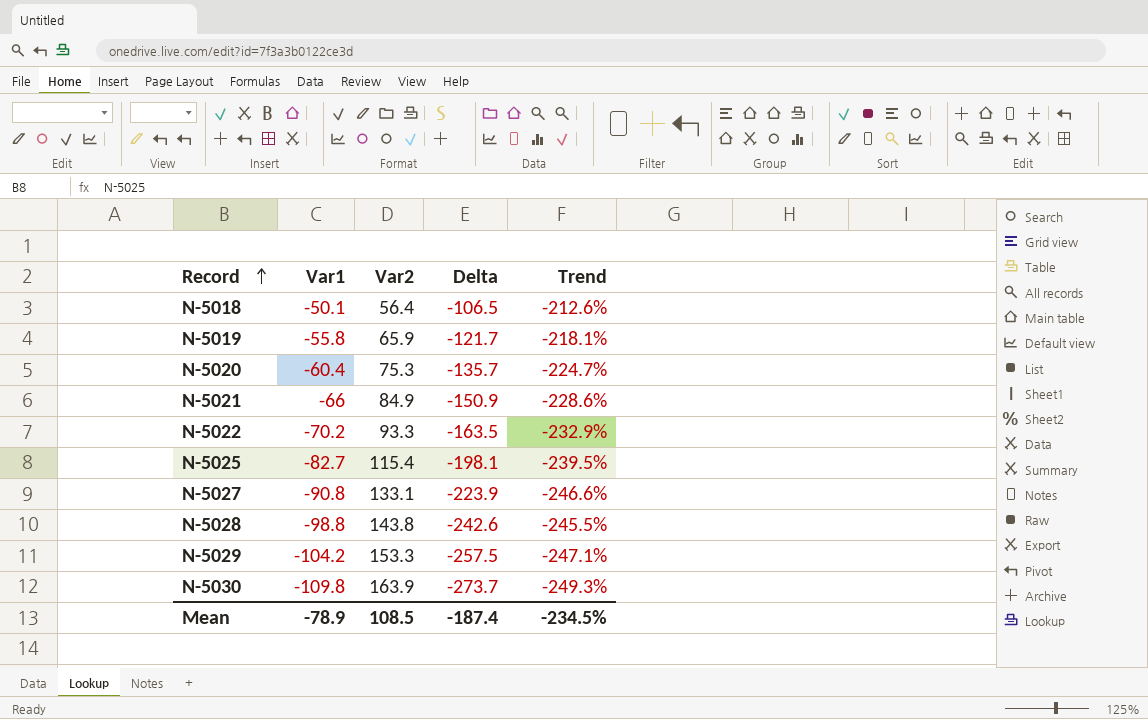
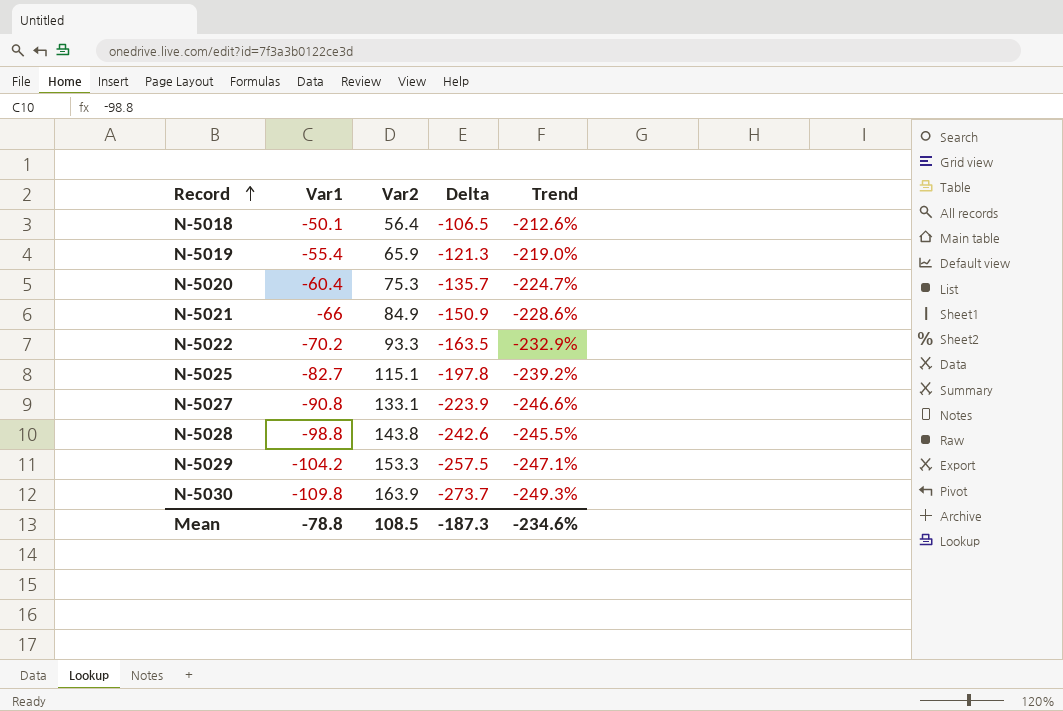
N-5019 | Var1: -55.8 -> -55.4
N-5019 | Delta: -121.7 -> -121.3
N-5019 | Trend: -218.1% -> -219.0%
N-5025 | Var2: 115.4 -> 115.1
N-5025 | Delta: -198.1 -> -197.8
N-5025 | Trend: -239.5% -> -239.2%
Mean | Var1: -78.9 -> -78.8
Mean | Delta: -187.4 -> -187.3
Mean | Trend: -234.5% -> -234.6%

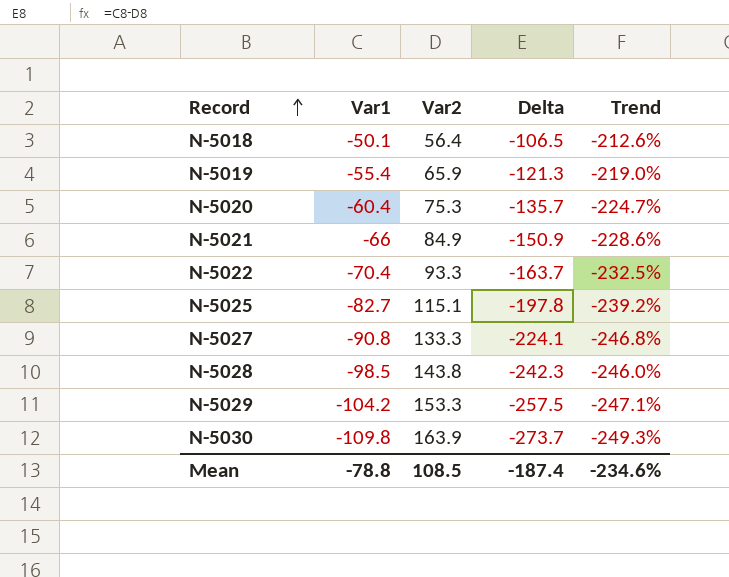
N-5022 | Var1: -70.2 -> -70.4
N-5022 | Delta: -163.5 -> -163.7
N-5022 | Trend: -232.9% -> -232.5%
N-5027 | Var2: 133.1 -> 133.3
N-5027 | Delta: -223.9 -> -224.1
N-5027 | Trend: -246.6% -> -246.8%
N-5028 | Var1: -98.8 -> -98.5
N-5028 | Delta: -242.6 -> -242.3
N-5028 | Trend: -245.5% -> -246.0%
Mean | Delta: -187.3 -> -187.4

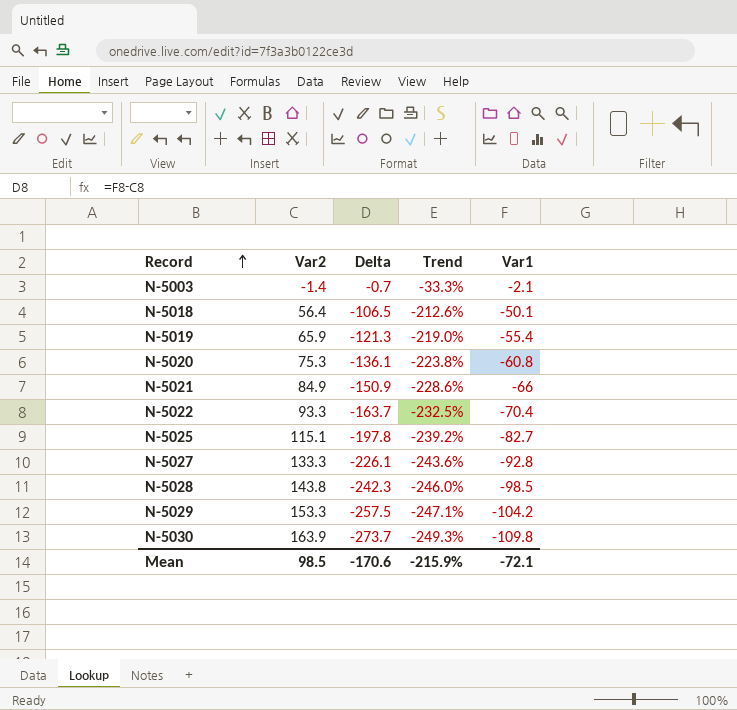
column Var1 | position: 2 -> 5
row N-5003: none -> -1.4 | -0.7 | -33.3% | -2.1
N-5020 | Delta: -135.7 -> -136.1
N-5020 | Trend: -224.7% -> -223.8%
N-5020 | Var1: -60.4 -> -60.8
N-5027 | Delta: -224.1 -> -226.1
N-5027 | Trend: -246.8% -> -243.6%
N-5027 | Var1: -90.8 -> -92.8
Mean | Var2: 108.5 -> 98.5
Mean | Delta: -187.4 -> -170.6
Mean | Trend: -234.6% -> -215.9%
Mean | Var1: -78.8 -> -72.1

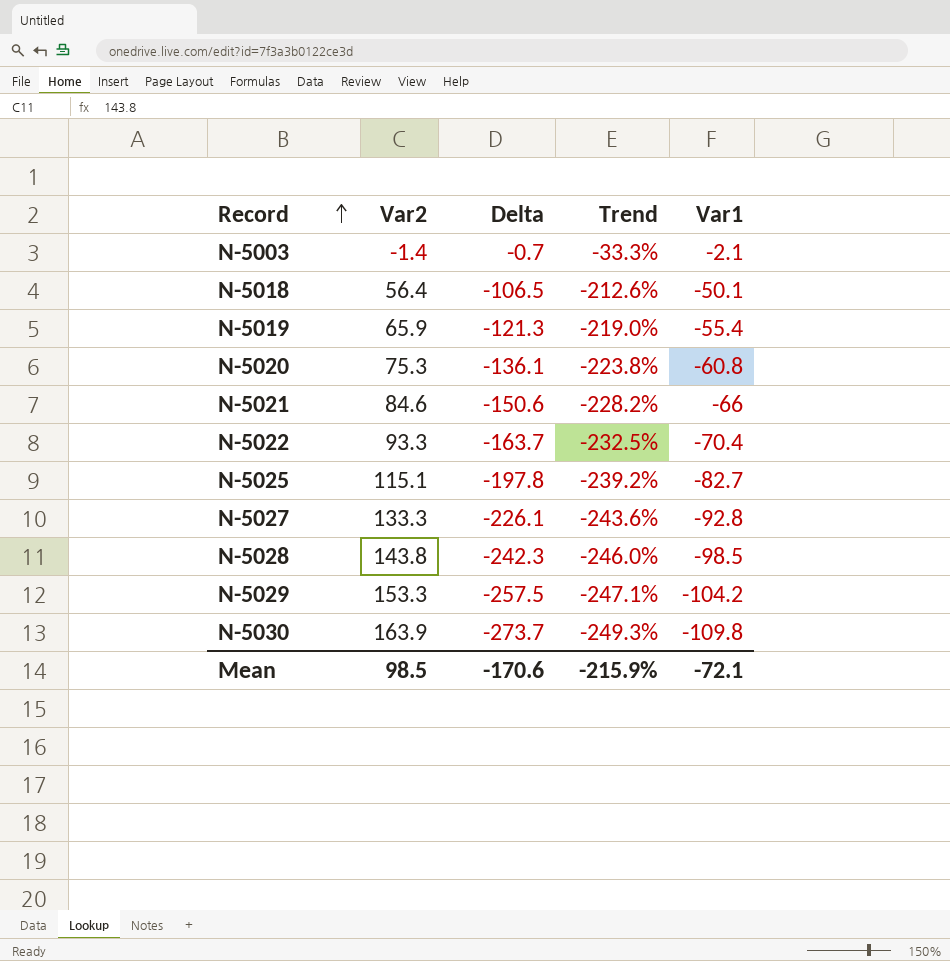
N-5021 | Var2: 84.9 -> 84.6
N-5021 | Delta: -150.9 -> -150.6
N-5021 | Trend: -228.6% -> -228.2%

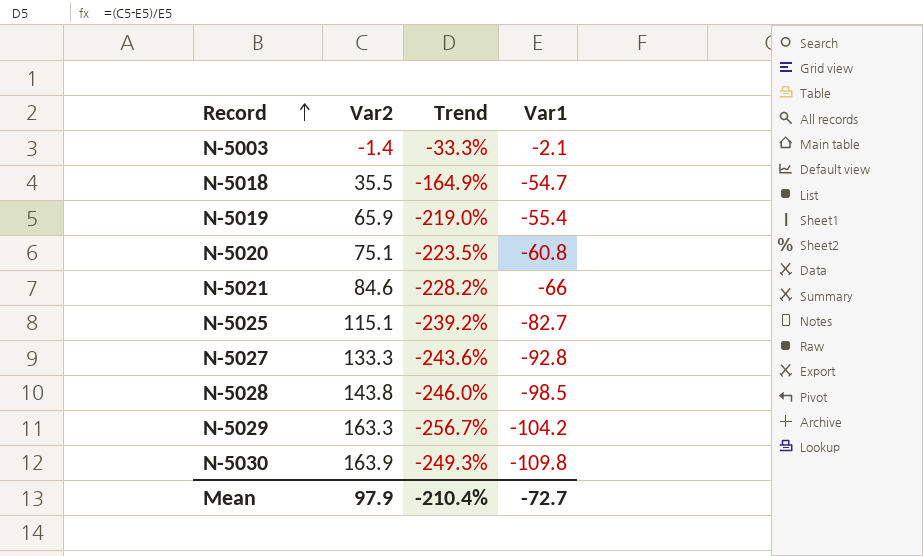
column Delta | formula: [Var1] - [Var2] -> none
row N-5022: 93.3 | -163.7 | -232.5% | -70.4 -> none
N-5018 | Var2: 56.4 -> 35.5
N-5018 | Trend: -212.6% -> -164.9%
N-5018 | Var1: -50.1 -> -54.7
N-5020 | Var2: 75.3 -> 75.1
N-5020 | Trend: -223.8% -> -223.5%
N-5029 | Var2: 153.3 -> 163.3
N-5029 | Trend: -247.1% -> -256.7%
Mean | Var2: 98.5 -> 97.9
Mean | Trend: -215.9% -> -210.4%
Mean | Var1: -72.1 -> -72.7

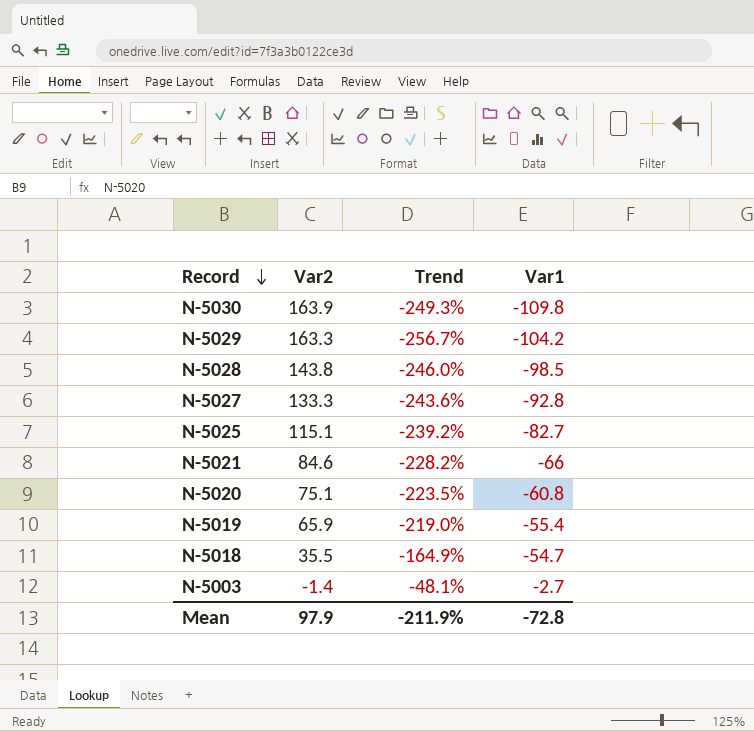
row order: Record ascending -> Record descending
N-5003 | Trend: -33.3% -> -48.1%
N-5003 | Var1: -2.1 -> -2.7
Mean | Trend: -210.4% -> -211.9%
Mean | Var1: -72.7 -> -72.8

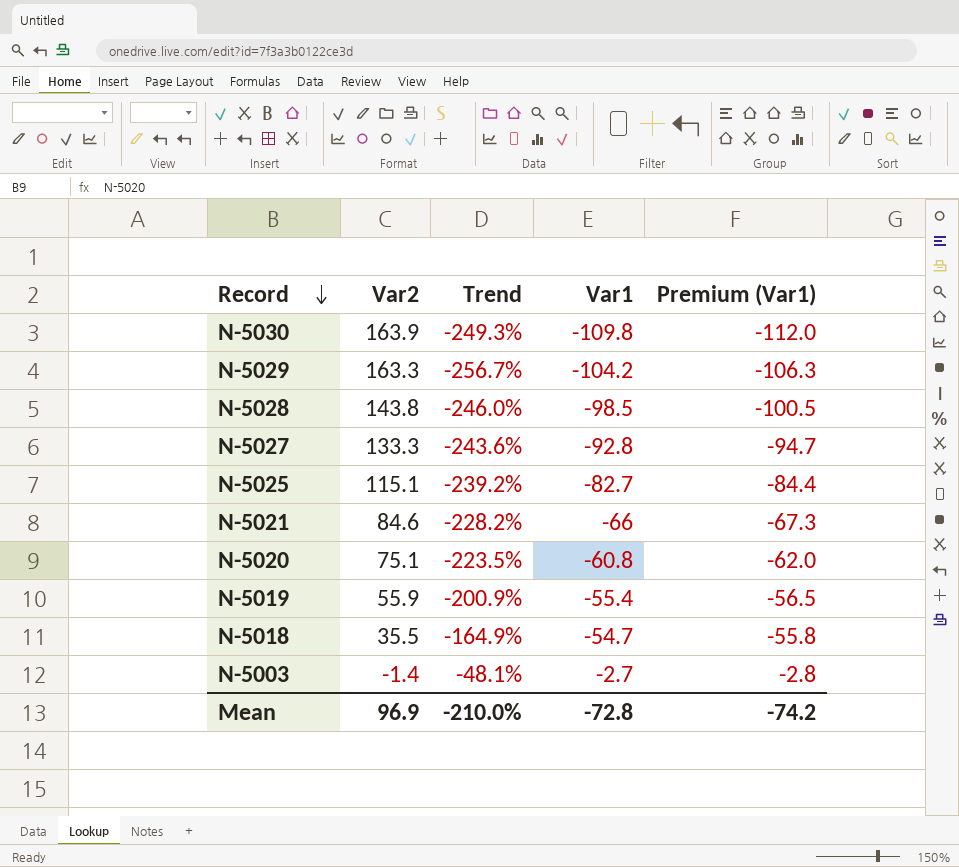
column Premium (Var1) | formula: none -> [Var1] * 1.02
N-5019 | Var2: 65.9 -> 55.9
N-5019 | Trend: -219.0% -> -200.9%
Mean | Var2: 97.9 -> 96.9
Mean | Trend: -211.9% -> -210.0%

